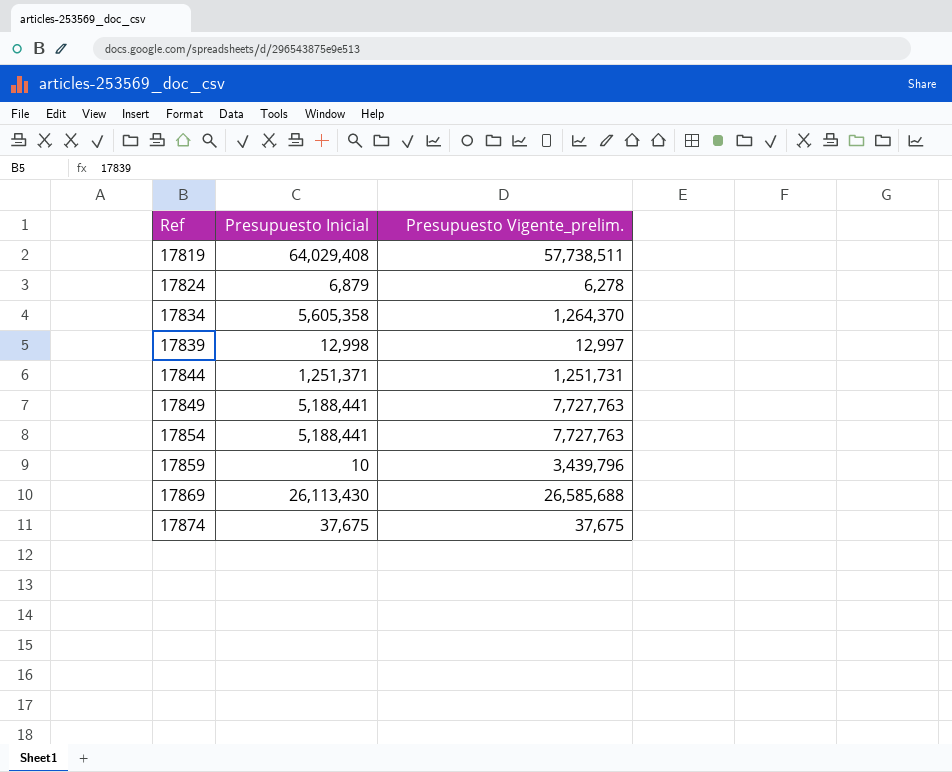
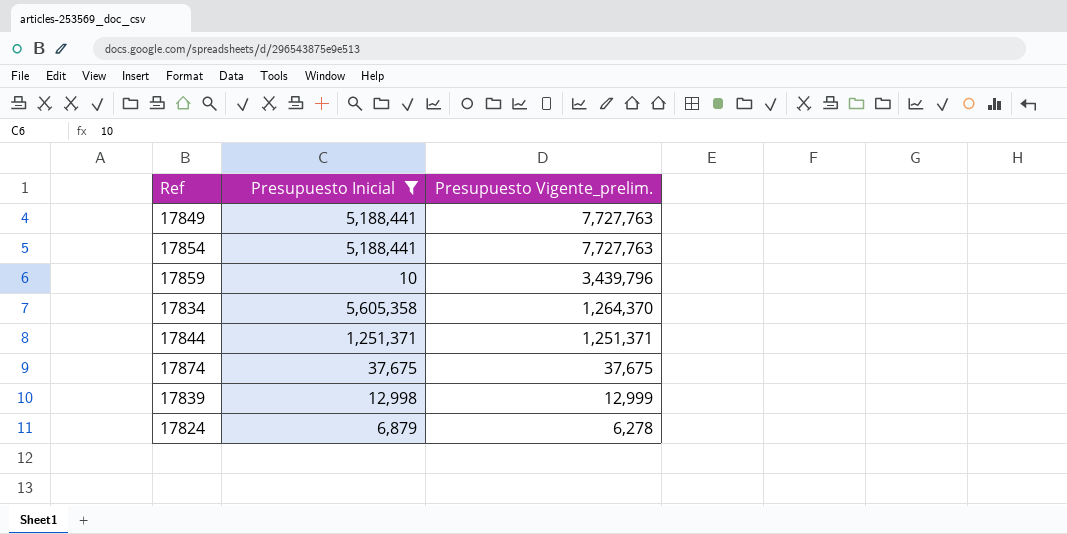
filter: none -> Presupuesto Inicial <= 5,605,358
row order: Ref ascending -> Presupuesto Vigente_prelim. descending
17844 | Presupuesto Vigente_prelim.: 1,251,731 -> 1,251,371
17839 | Presupuesto Vigente_prelim.: 12,997 -> 12,999

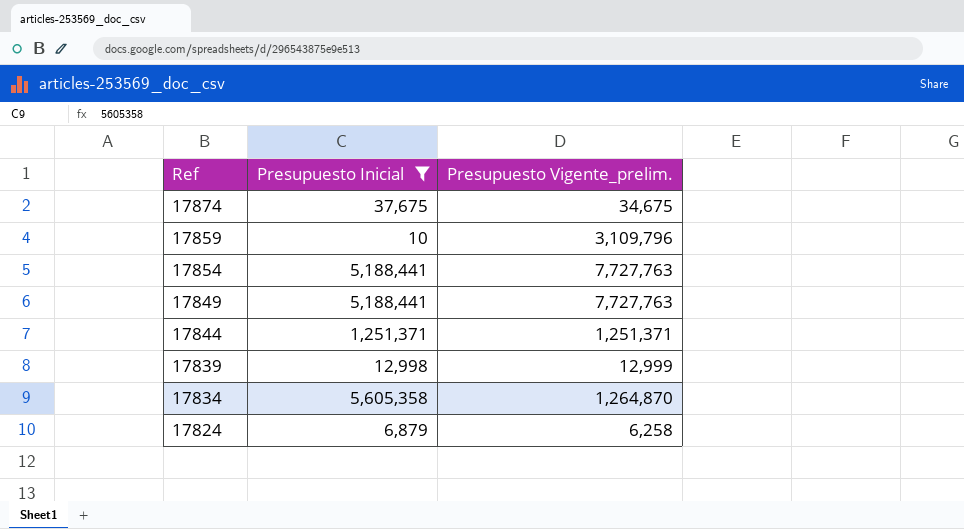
row order: Presupuesto Vigente_prelim. descending -> Ref descending
17874 | Presupuesto Vigente_prelim.: 37,675 -> 34,675
17859 | Presupuesto Vigente_prelim.: 3,439,796 -> 3,109,796
17834 | Presupuesto Vigente_prelim.: 1,264,370 -> 1,264,870
17824 | Presupuesto Vigente_prelim.: 6,278 -> 6,258

